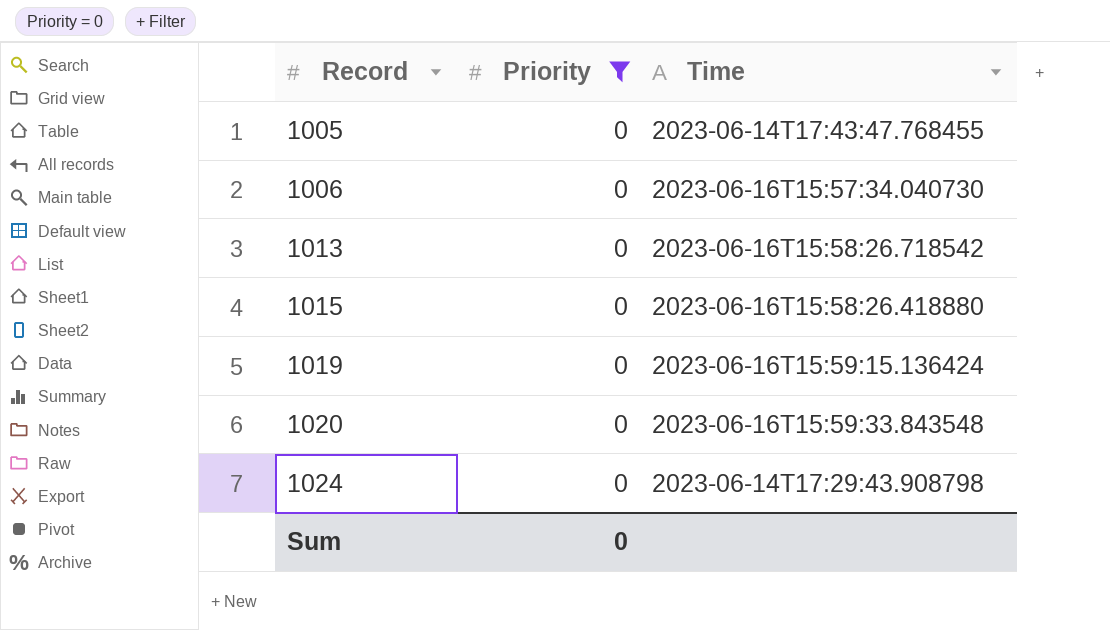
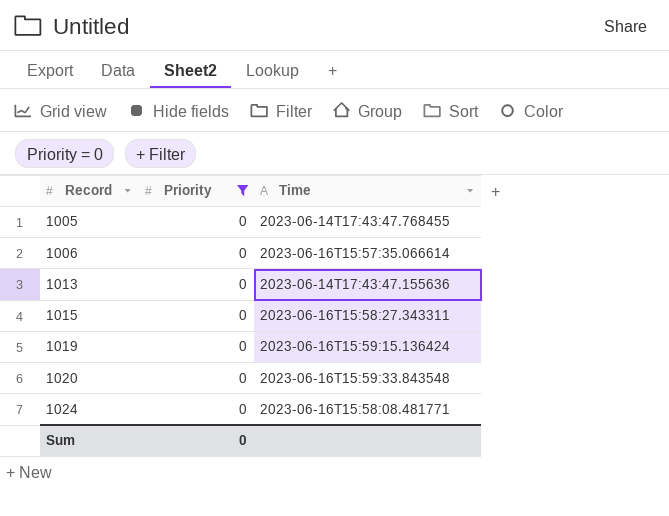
1006 | Time: 2023-06-16T15:57:34.040730 -> 2023-06-16T15:57:35.066614
1013 | Time: 2023-06-16T15:58:26.718542 -> 2023-06-14T17:43:47.155636
1015 | Time: 2023-06-16T15:58:26.418880 -> 2023-06-16T15:58:27.343311
1024 | Time: 2023-06-14T17:29:43.908798 -> 2023-06-16T15:58:08.481771

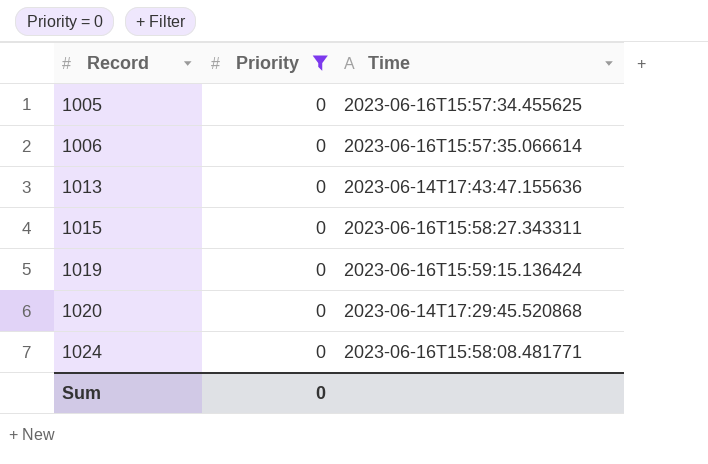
1005 | Time: 2023-06-14T17:43:47.768455 -> 2023-06-16T15:57:34.455625
1020 | Time: 2023-06-16T15:59:33.843548 -> 2023-06-14T17:29:45.520868

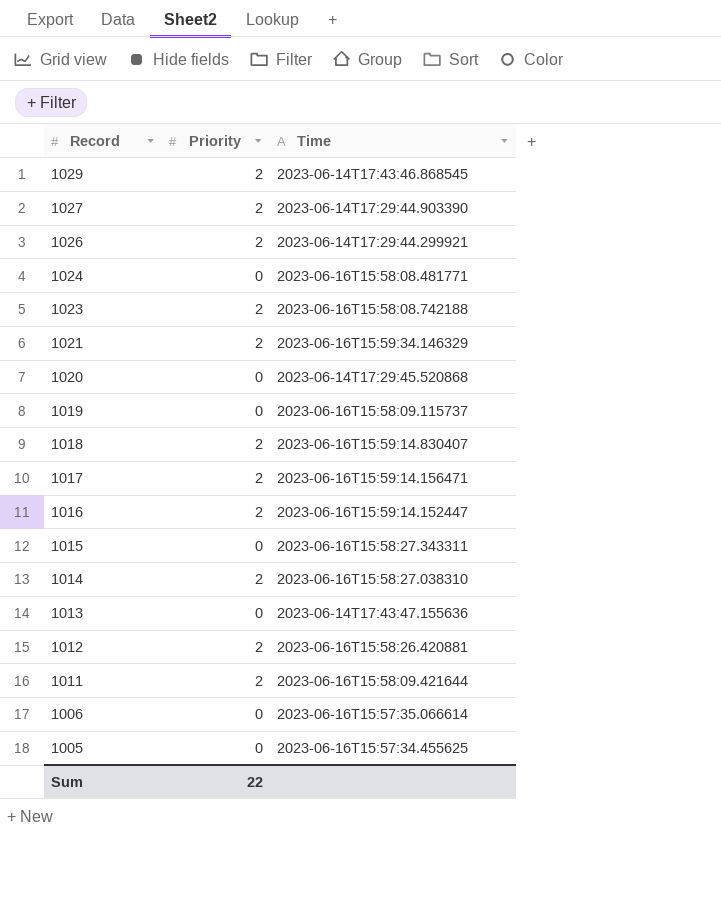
filter: Priority = 0 -> none
row order: Record ascending -> Record descending
1019 | Time: 2023-06-16T15:59:15.136424 -> 2023-06-16T15:58:09.115737
Sum | Priority: 0 -> 22

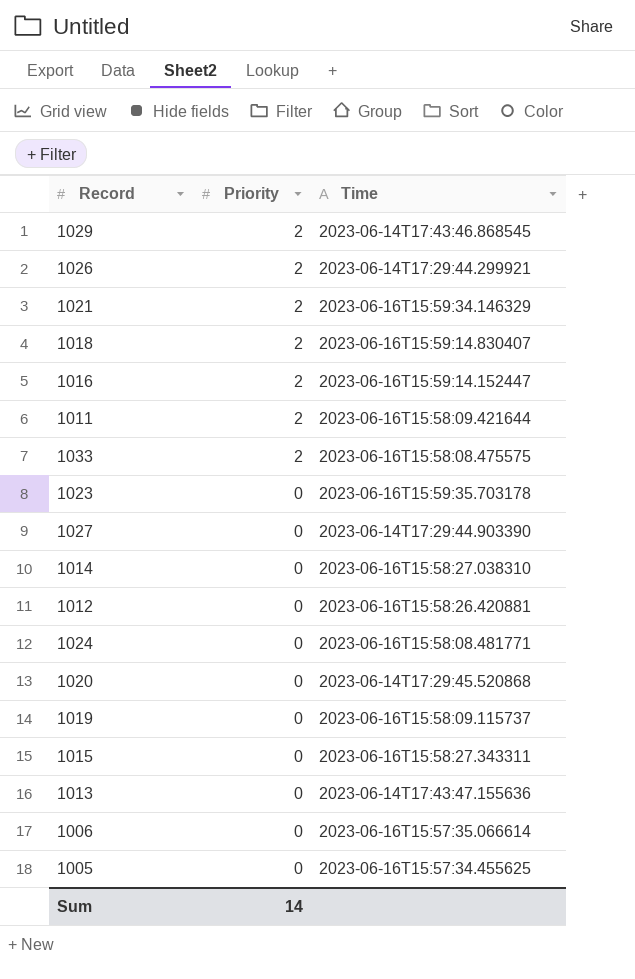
row order: Record descending -> Priority descending
row 1017: 2 | 2023-06-16T15:59:14.156471 -> none
row 1033: none -> 2 | 2023-06-16T15:58:08.475575
1023 | Priority: 2 -> 0
1023 | Time: 2023-06-16T15:58:08.742188 -> 2023-06-16T15:59:35.703178
1027 | Priority: 2 -> 0
1014 | Priority: 2 -> 0
1012 | Priority: 2 -> 0
Sum | Priority: 22 -> 14

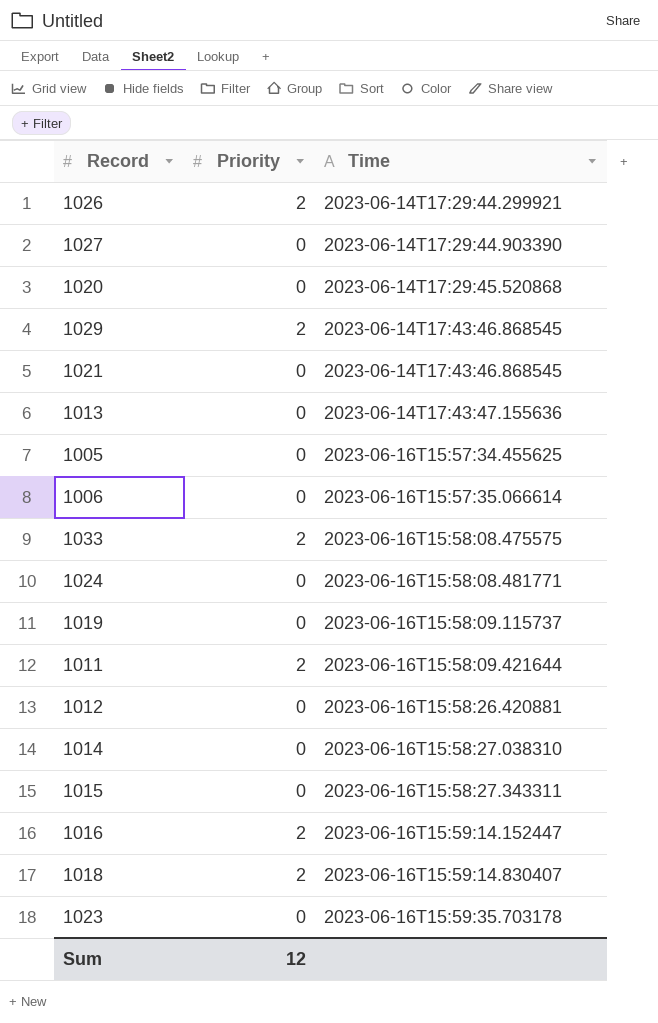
row order: Priority descending -> Time ascending
1021 | Priority: 2 -> 0
1021 | Time: 2023-06-16T15:59:34.146329 -> 2023-06-14T17:43:46.868545
Sum | Priority: 14 -> 12

